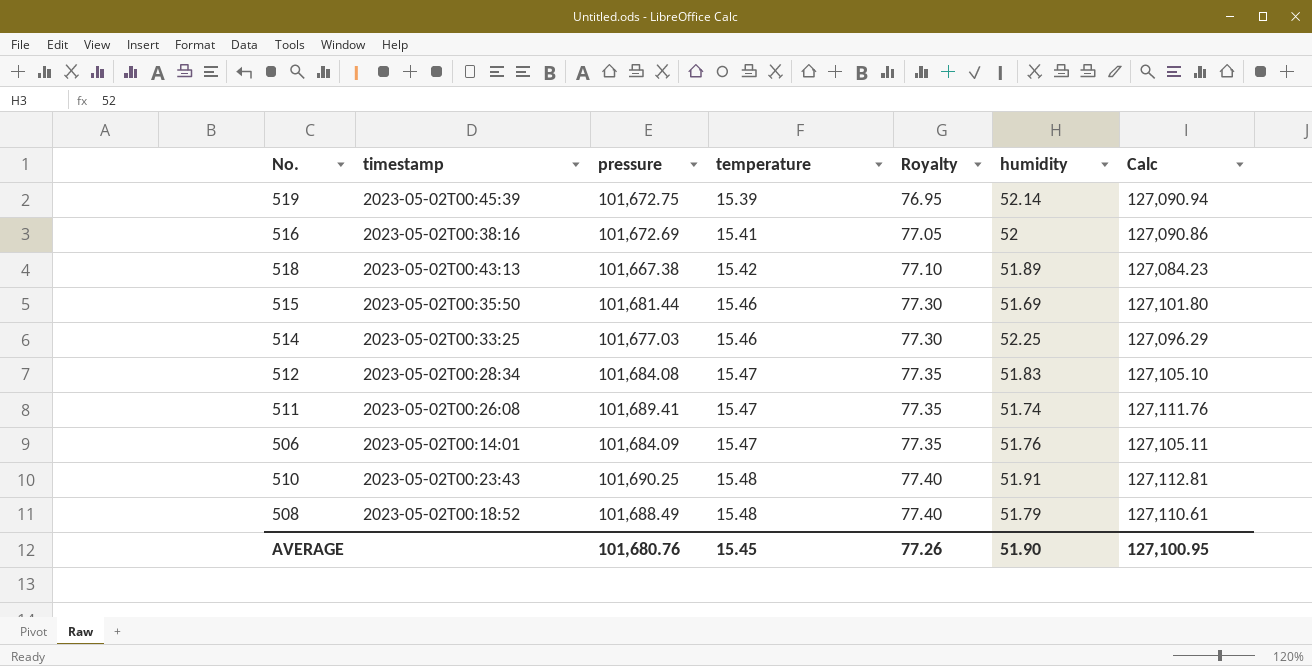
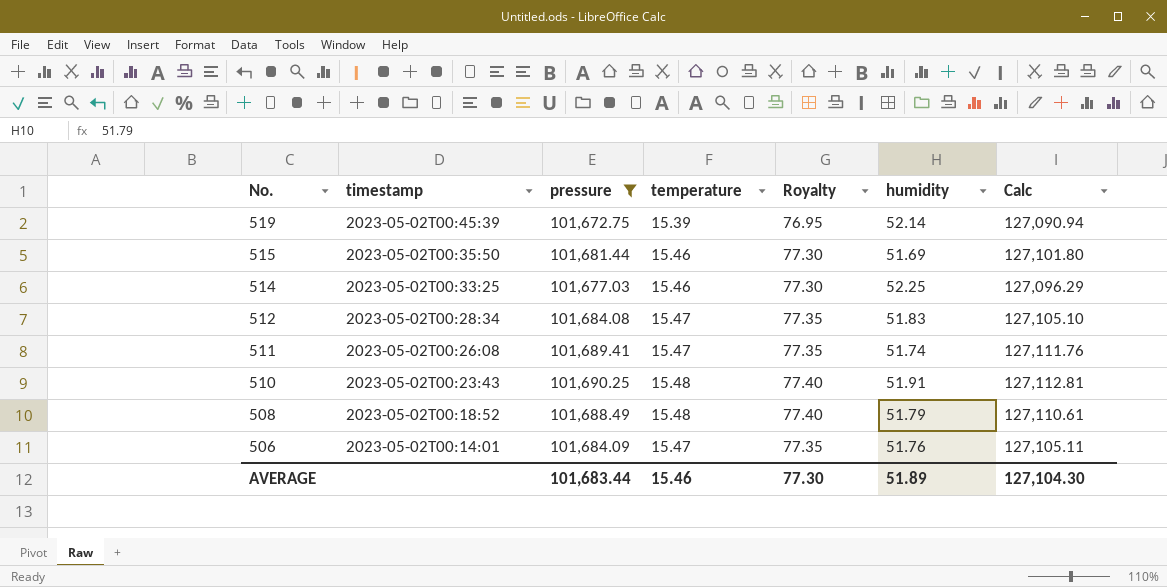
filter: none -> pressure >= 101,672.75
row order: temperature ascending -> No. descending
AVERAGE | pressure: 101,680.76 -> 101,683.44
AVERAGE | temperature: 15.45 -> 15.46
AVERAGE | Royalty: 77.26 -> 77.30
AVERAGE | humidity: 51.90 -> 51.89
AVERAGE | Calc: 127,100.95 -> 127,104.30

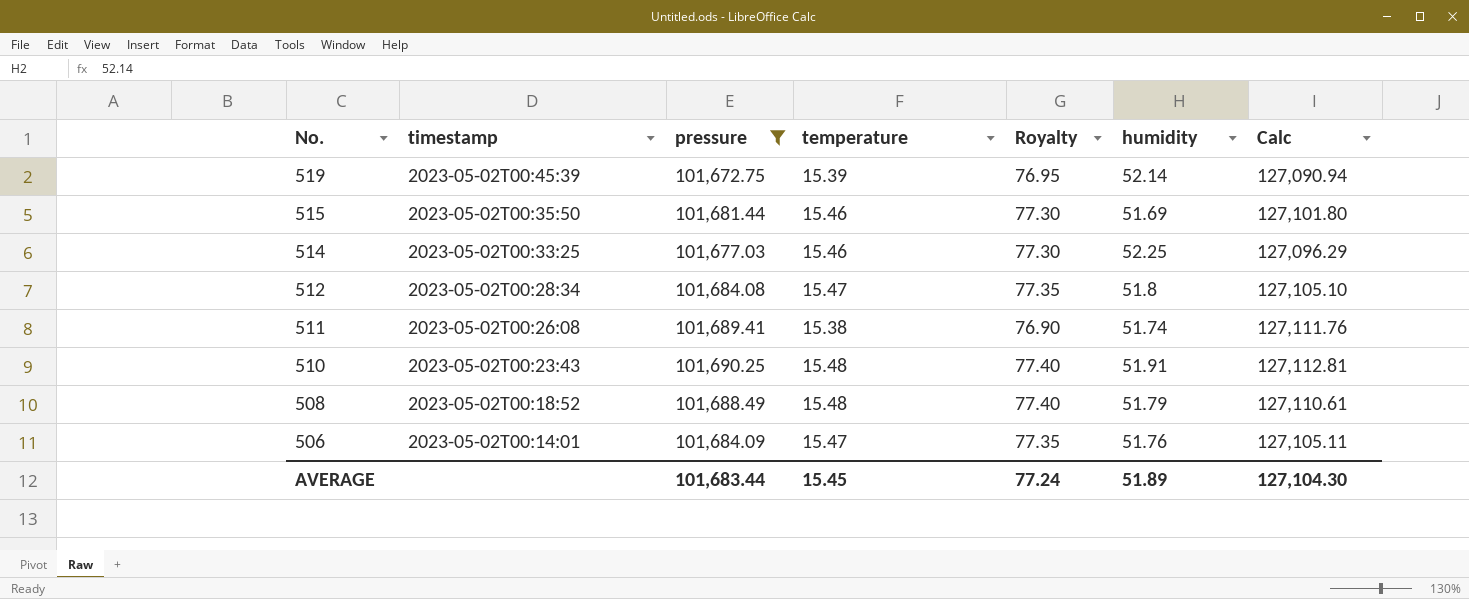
512 | humidity: 51.83 -> 51.8
511 | temperature: 15.47 -> 15.38
511 | Royalty: 77.35 -> 76.90
AVERAGE | temperature: 15.46 -> 15.45
AVERAGE | Royalty: 77.30 -> 77.24

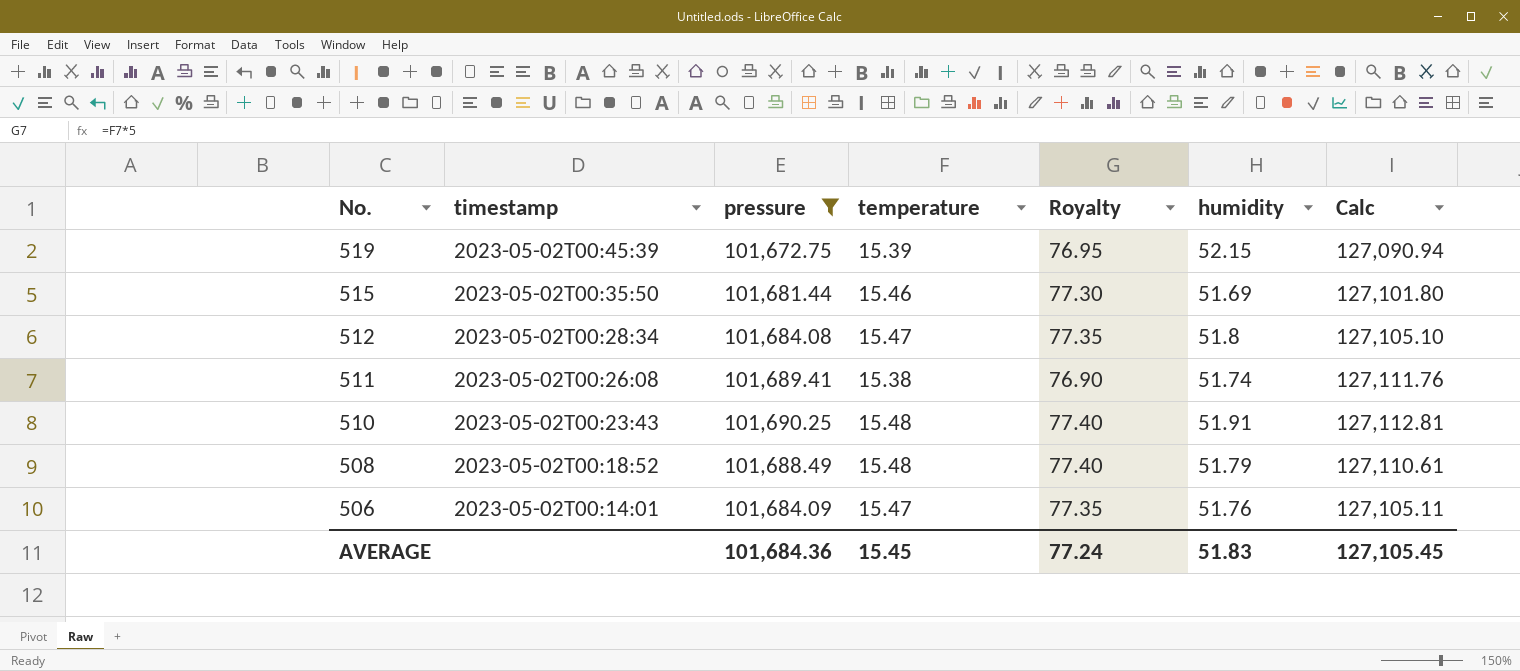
row 514: 2023-05-02T00:33:25 | 101,677.03 | 15.46 | 77.30 | 52.25 | 127,096.29 -> none
519 | humidity: 52.14 -> 52.15
AVERAGE | pressure: 101,683.44 -> 101,684.36
AVERAGE | humidity: 51.89 -> 51.83
AVERAGE | Calc: 127,104.30 -> 127,105.45

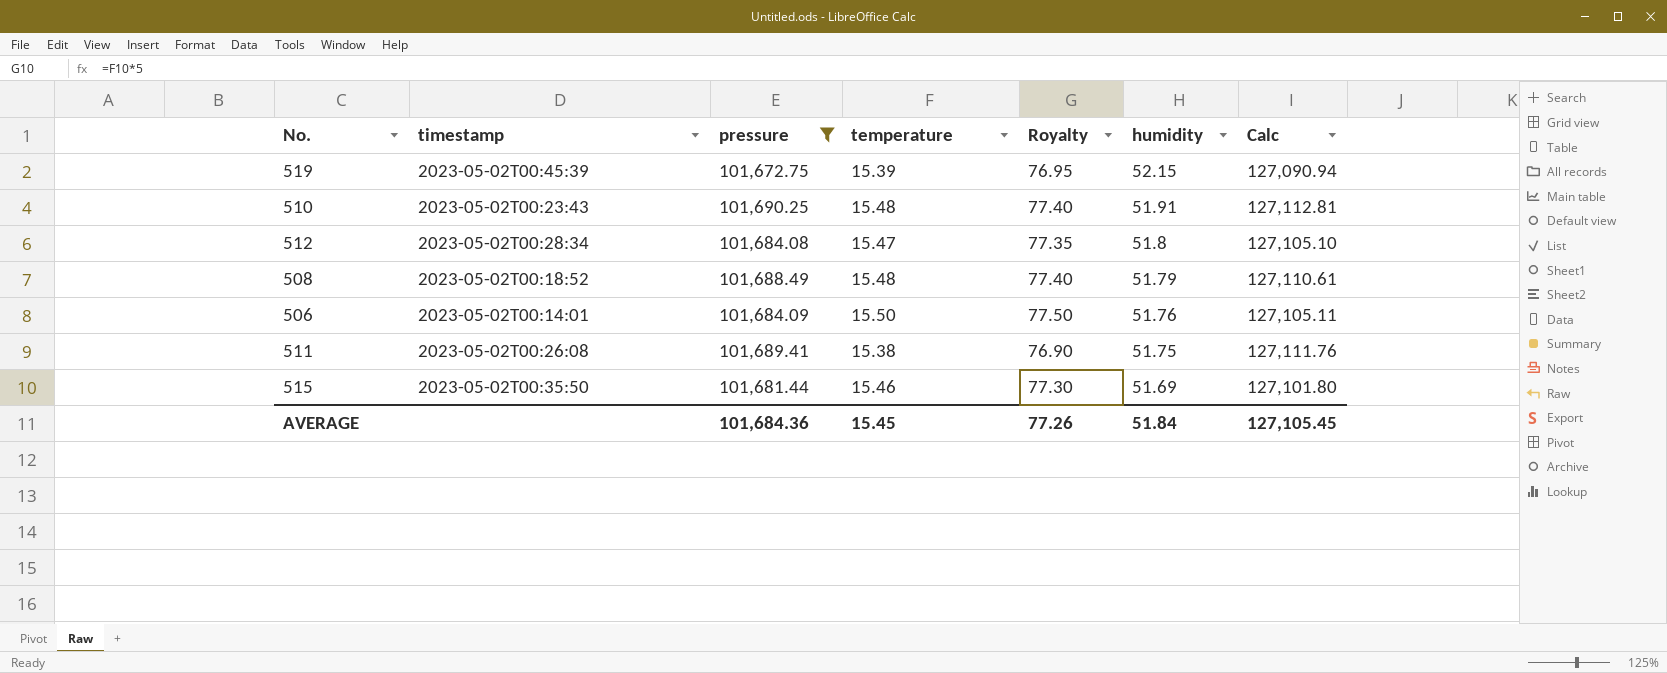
row order: No. descending -> humidity descending
506 | temperature: 15.47 -> 15.50
506 | Royalty: 77.35 -> 77.50
511 | humidity: 51.74 -> 51.75
AVERAGE | Royalty: 77.24 -> 77.26
AVERAGE | humidity: 51.83 -> 51.84

